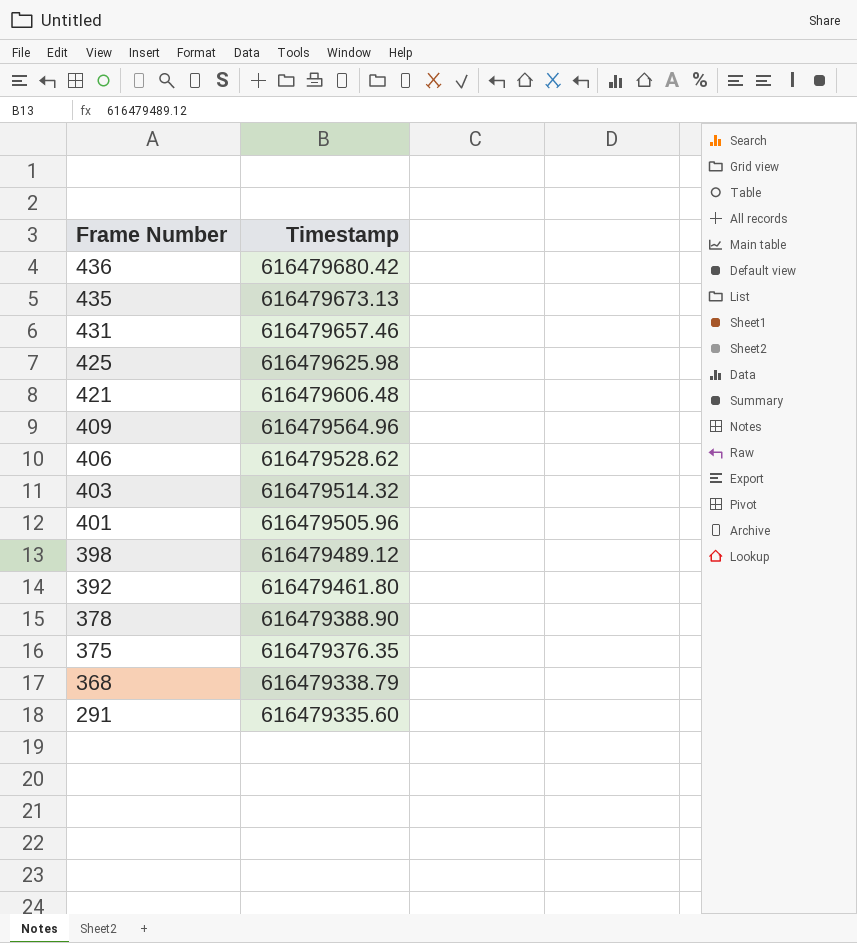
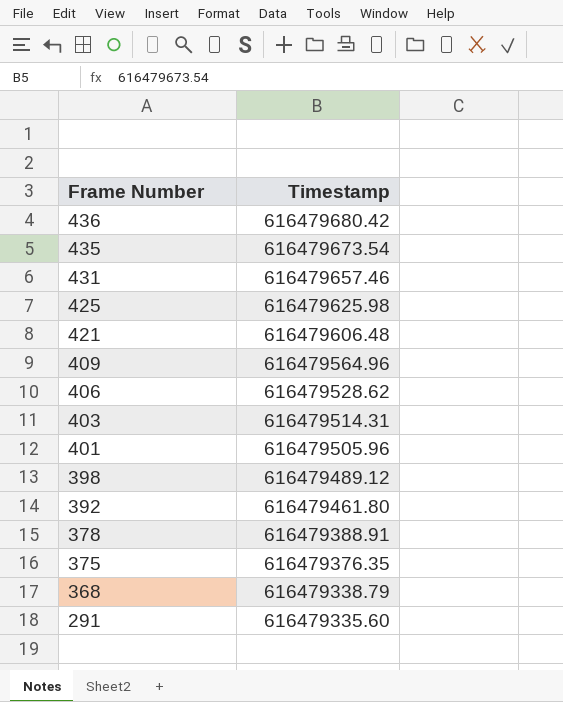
435 | Timestamp: 616479673.13 -> 616479673.54
403 | Timestamp: 616479514.32 -> 616479514.31
378 | Timestamp: 616479388.90 -> 616479388.91

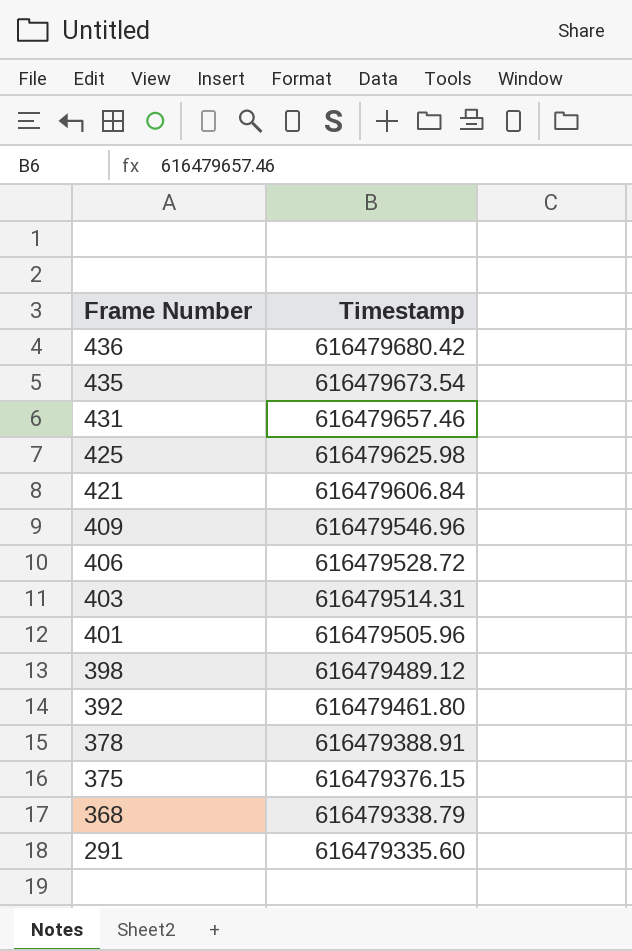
421 | Timestamp: 616479606.48 -> 616479606.84
409 | Timestamp: 616479564.96 -> 616479546.96
406 | Timestamp: 616479528.62 -> 616479528.72
375 | Timestamp: 616479376.35 -> 616479376.15

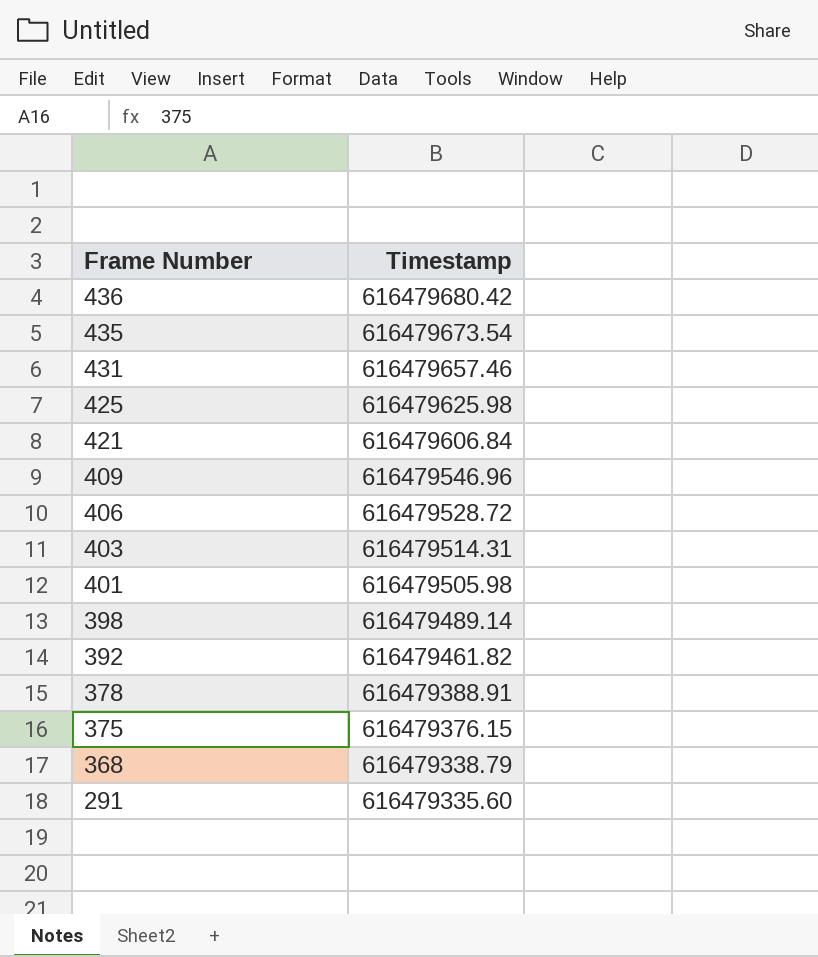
401 | Timestamp: 616479505.96 -> 616479505.98
398 | Timestamp: 616479489.12 -> 616479489.14
392 | Timestamp: 616479461.80 -> 616479461.82

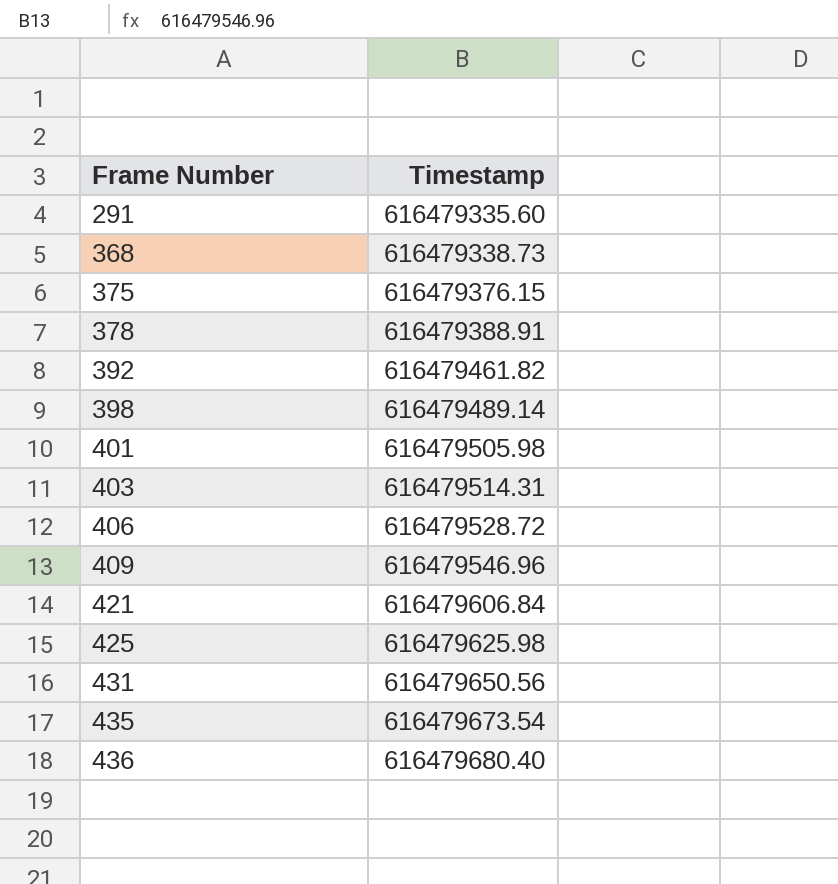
row order: Frame Number descending -> Frame Number ascending
368 | Timestamp: 616479338.79 -> 616479338.73
431 | Timestamp: 616479657.46 -> 616479650.56
436 | Timestamp: 616479680.42 -> 616479680.40

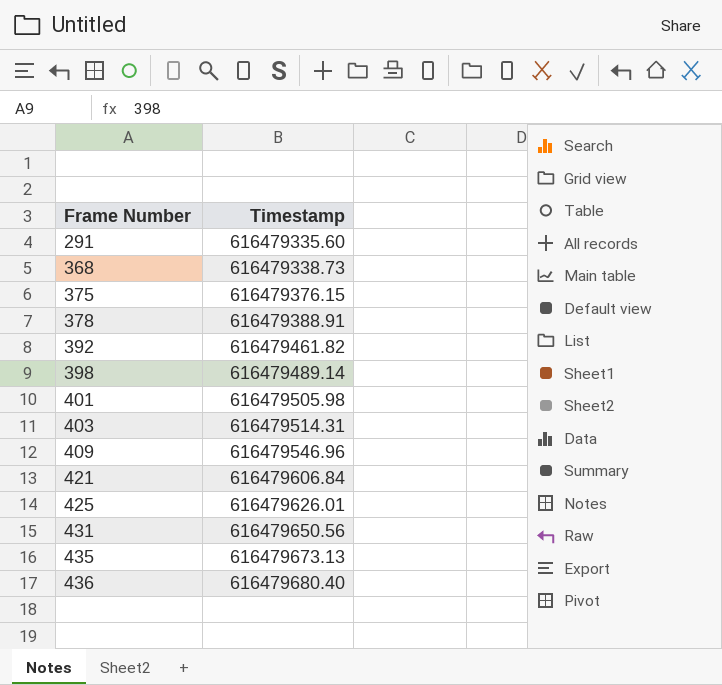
row 406: 616479528.72 -> none
425 | Timestamp: 616479625.98 -> 616479626.01
435 | Timestamp: 616479673.54 -> 616479673.13

